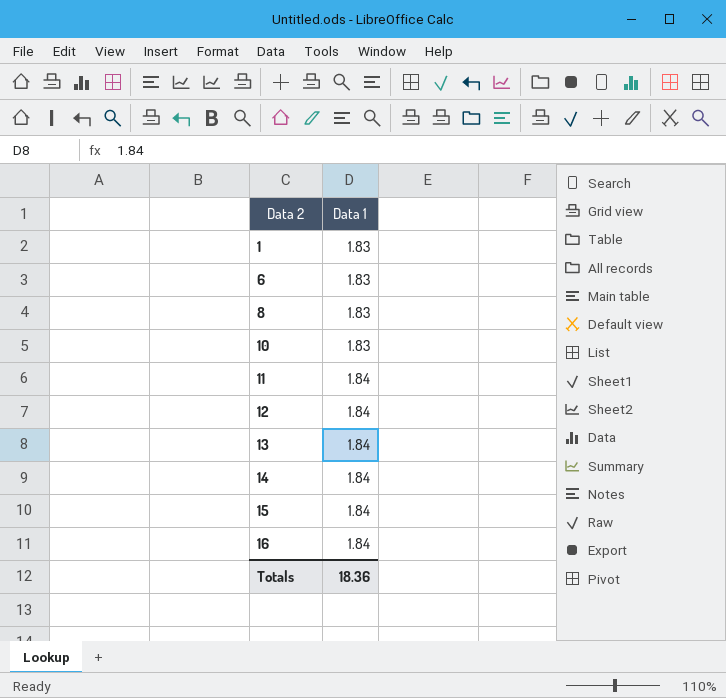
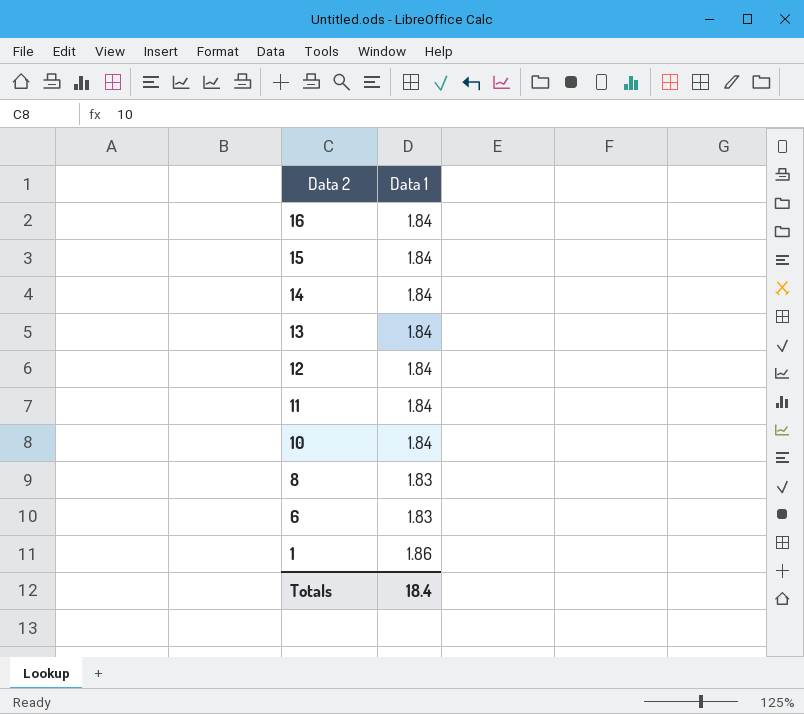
row order: Data 2 ascending -> Data 2 descending
10 | Data 1: 1.83 -> 1.84
1 | Data 1: 1.83 -> 1.86
Totals | Data 1: 18.36 -> 18.4

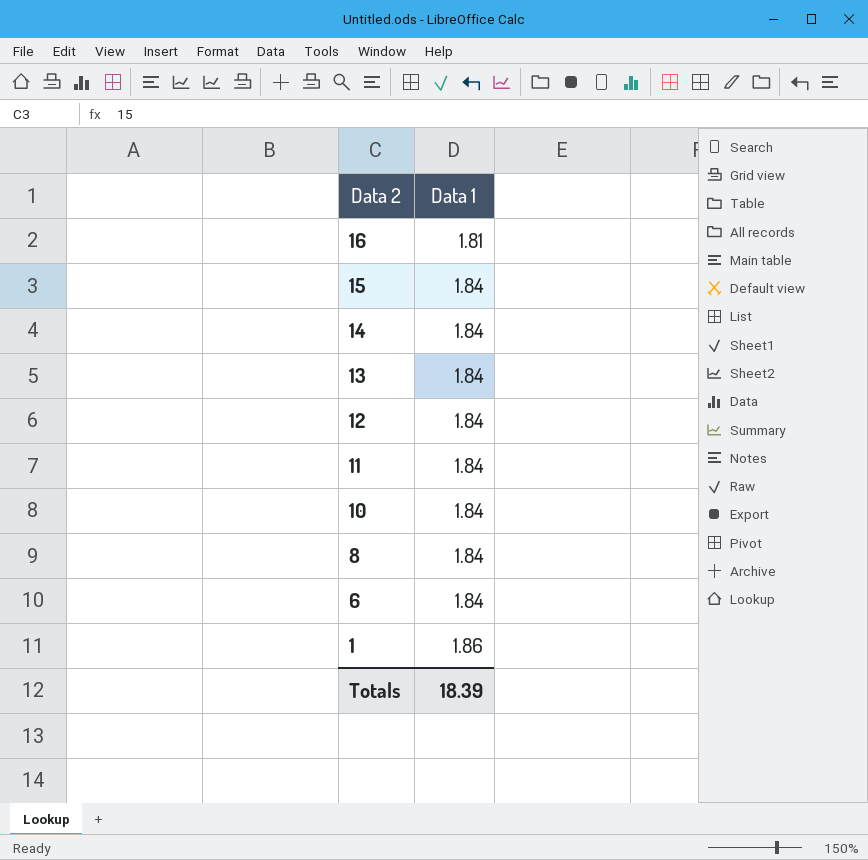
16 | Data 1: 1.84 -> 1.81
8 | Data 1: 1.83 -> 1.84
6 | Data 1: 1.83 -> 1.84
Totals | Data 1: 18.4 -> 18.39

